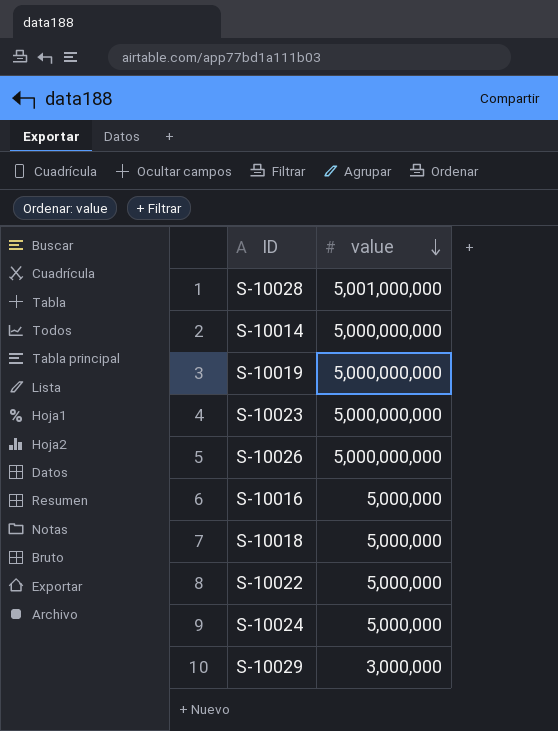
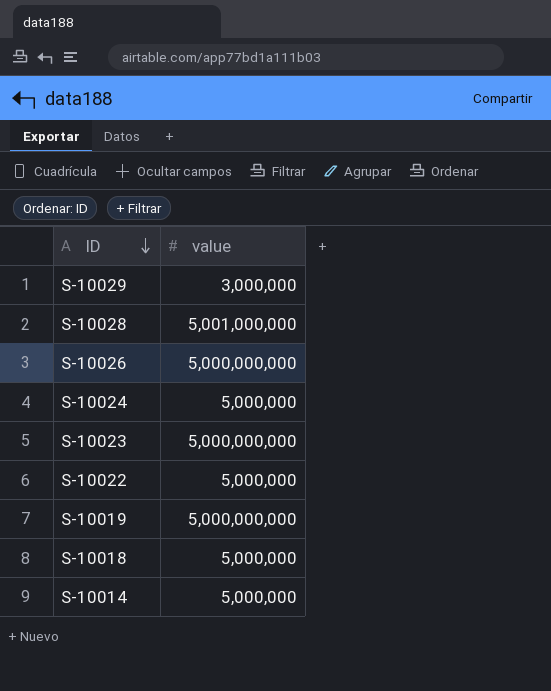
row order: value descending -> ID descending
row S-10016: 5,000,000 -> none
S-10014 | value: 5,000,000,000 -> 5,000,000

